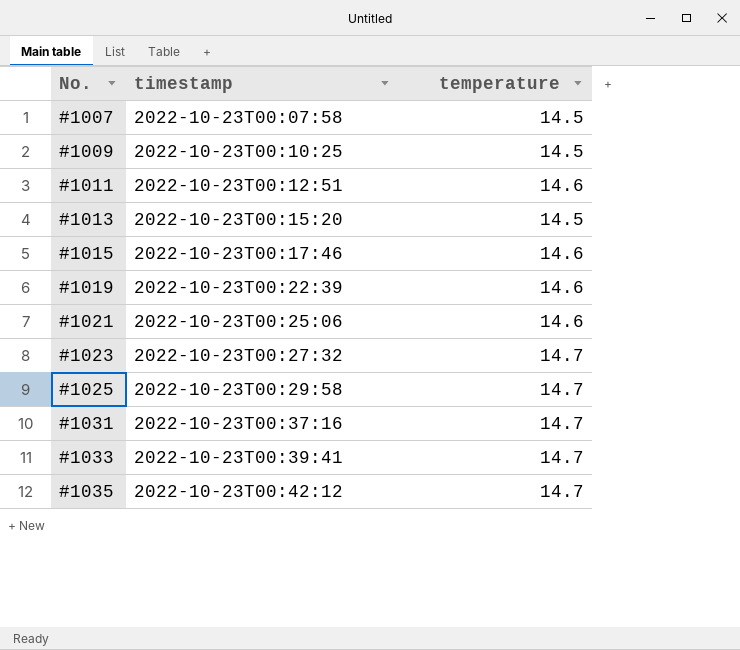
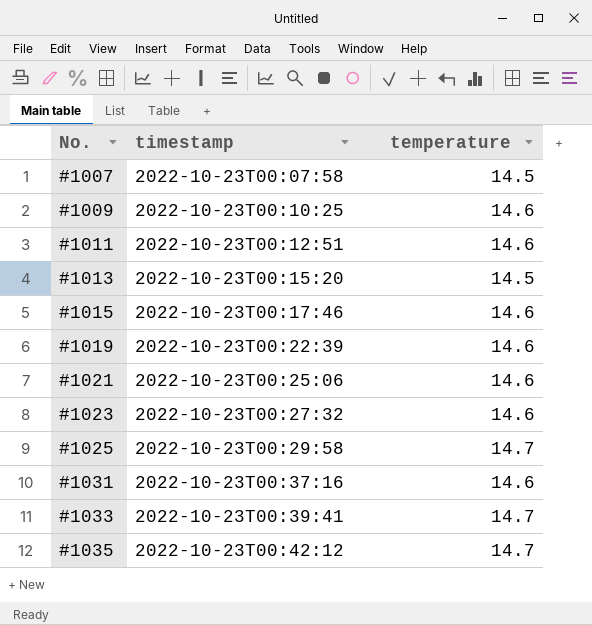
#1009 | temperature: 14.5 -> 14.6
#1023 | temperature: 14.7 -> 14.6
#1031 | temperature: 14.7 -> 14.6

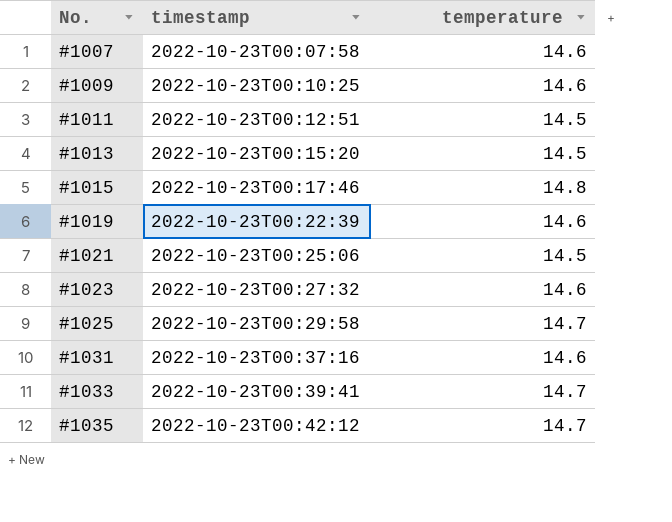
#1007 | temperature: 14.5 -> 14.6
#1011 | temperature: 14.6 -> 14.5
#1015 | temperature: 14.6 -> 14.8
#1021 | temperature: 14.6 -> 14.5

